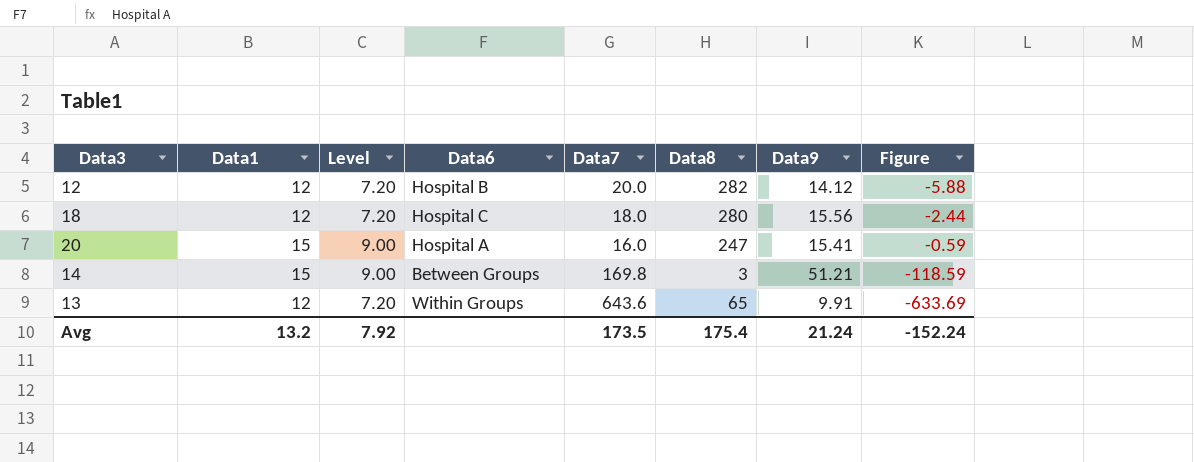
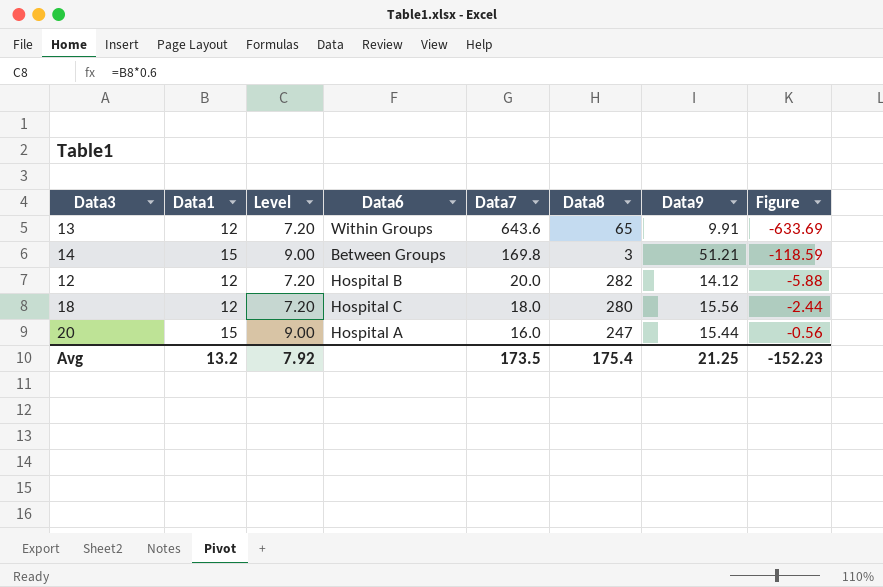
row order: none -> Data7 descending
20 | Data9: 15.41 -> 15.44
20 | Figure: -0.59 -> -0.56
Avg | Data9: 21.24 -> 21.25
Avg | Figure: -152.24 -> -152.23

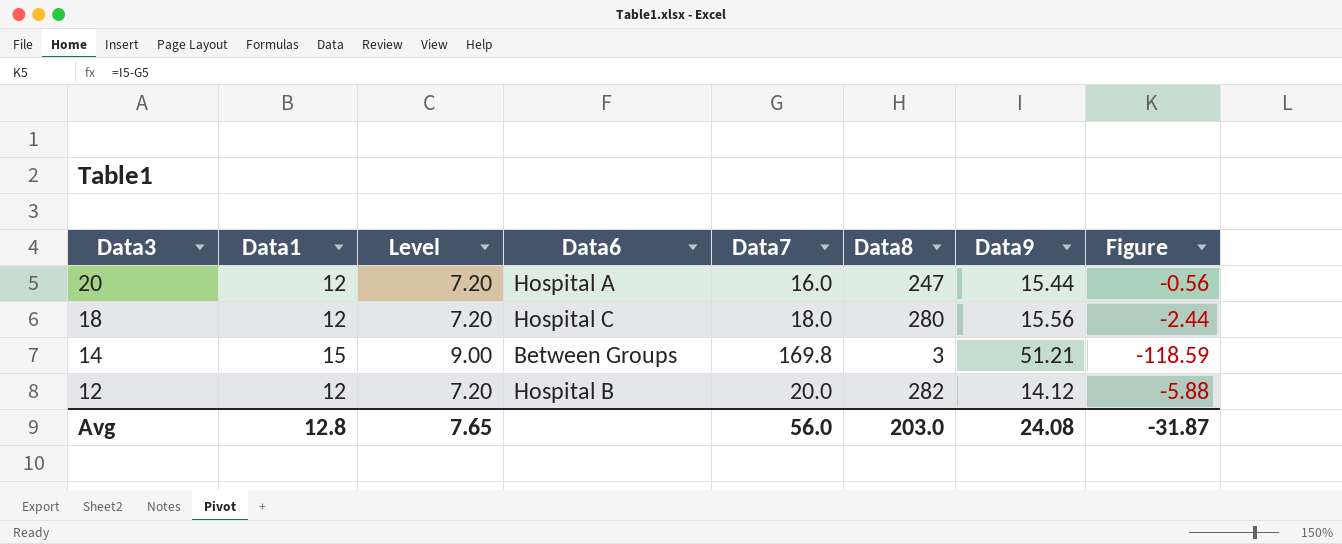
row order: Data7 descending -> Data3 descending
row 13: 12 | 7.20 | Within Groups | 643.6 | 65 | 9.91 | -633.69 -> none
20 | Data1: 15 -> 12
20 | Level: 9.00 -> 7.20
Avg | Data1: 13.2 -> 12.8
Avg | Level: 7.92 -> 7.65
Avg | Data7: 173.5 -> 56.0
Avg | Data8: 175.4 -> 203.0
Avg | Data9: 21.25 -> 24.08
Avg | Figure: -152.23 -> -31.87

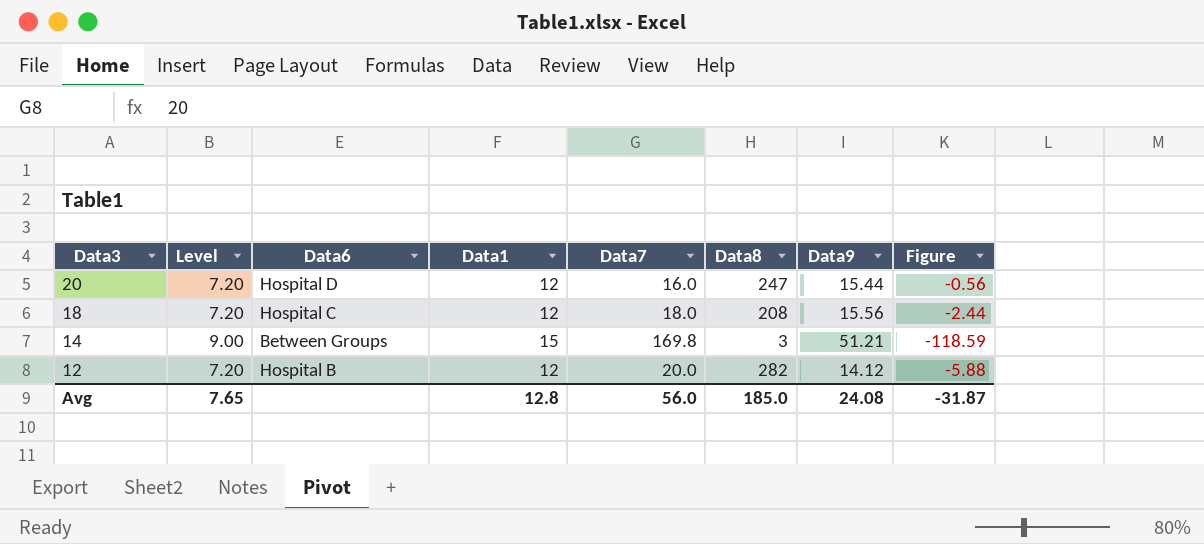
column Data1 | position: 2 -> 4
20 | Data6: Hospital A -> Hospital D
18 | Data8: 280 -> 208
Avg | Data8: 203.0 -> 185.0

